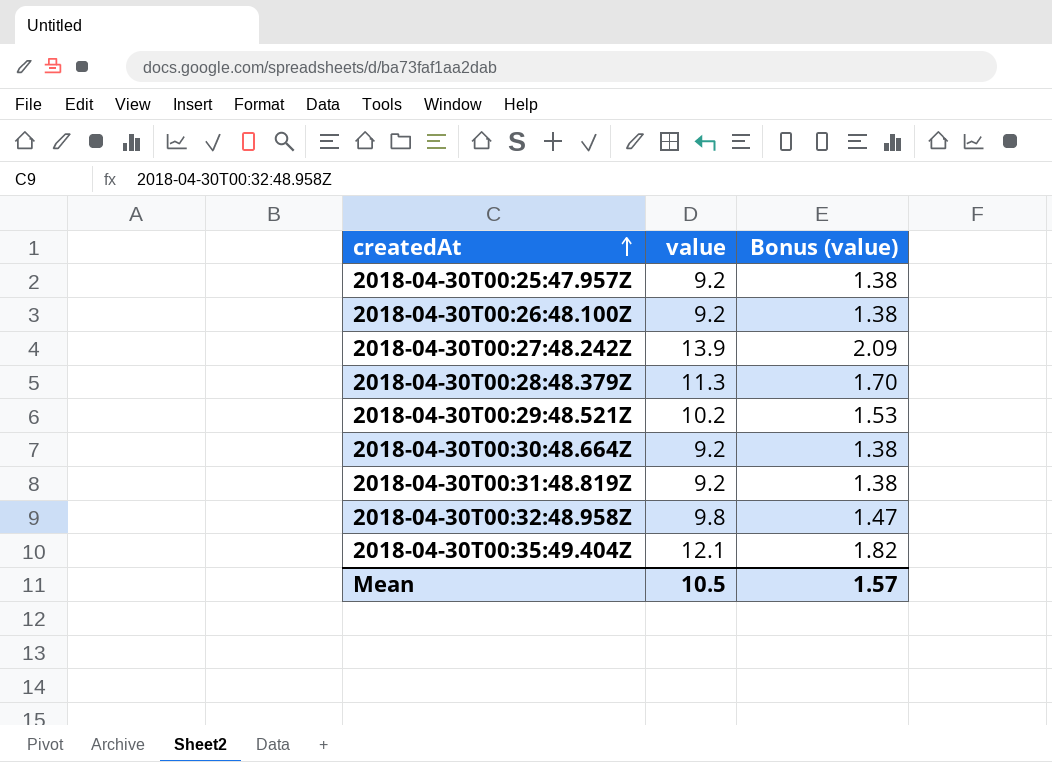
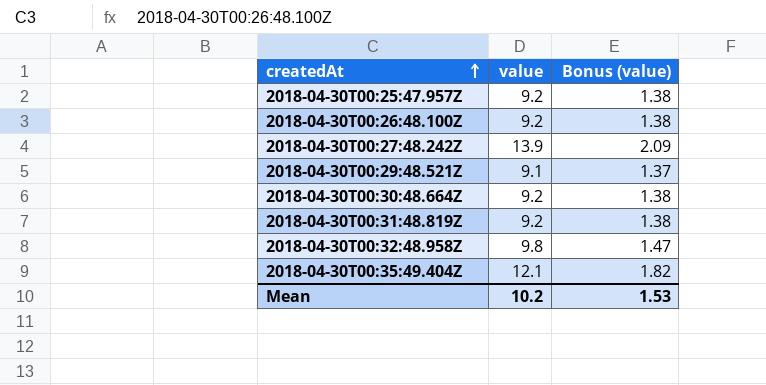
row 2018-04-30T00:28:48.379Z: 11.3 | 1.70 -> none
2018-04-30T00:29:48.521Z | value: 10.2 -> 9.1
2018-04-30T00:29:48.521Z | Bonus (value): 1.53 -> 1.37
Mean | value: 10.5 -> 10.2
Mean | Bonus (value): 1.57 -> 1.53

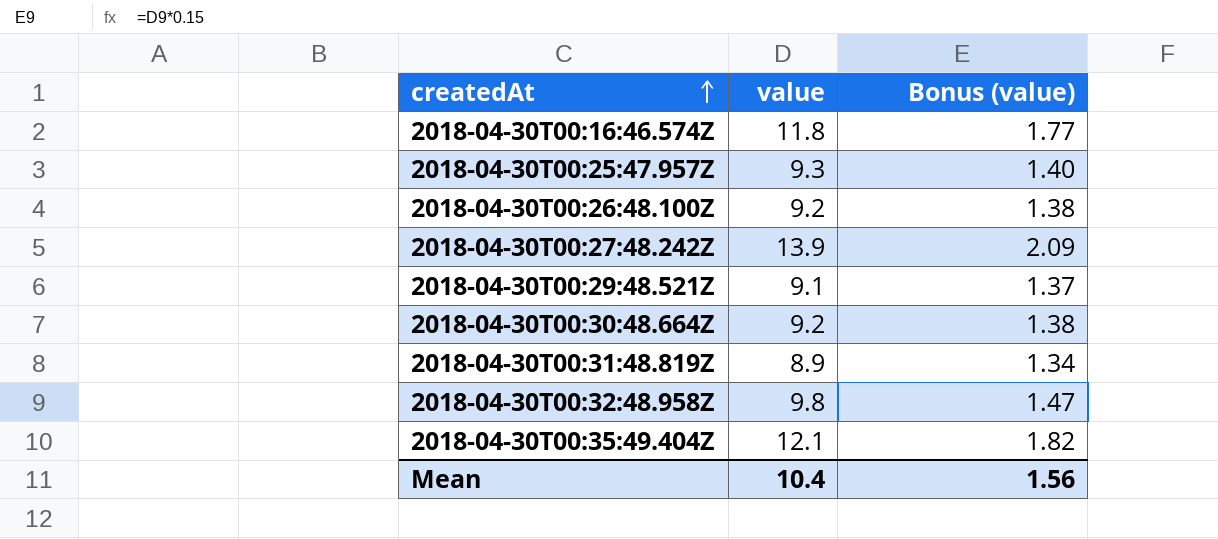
row 2018-04-30T00:16:46.574Z: none -> 11.8 | 1.77
2018-04-30T00:25:47.957Z | value: 9.2 -> 9.3
2018-04-30T00:25:47.957Z | Bonus (value): 1.38 -> 1.40
2018-04-30T00:31:48.819Z | value: 9.2 -> 8.9
2018-04-30T00:31:48.819Z | Bonus (value): 1.38 -> 1.34
Mean | value: 10.2 -> 10.4
Mean | Bonus (value): 1.53 -> 1.56

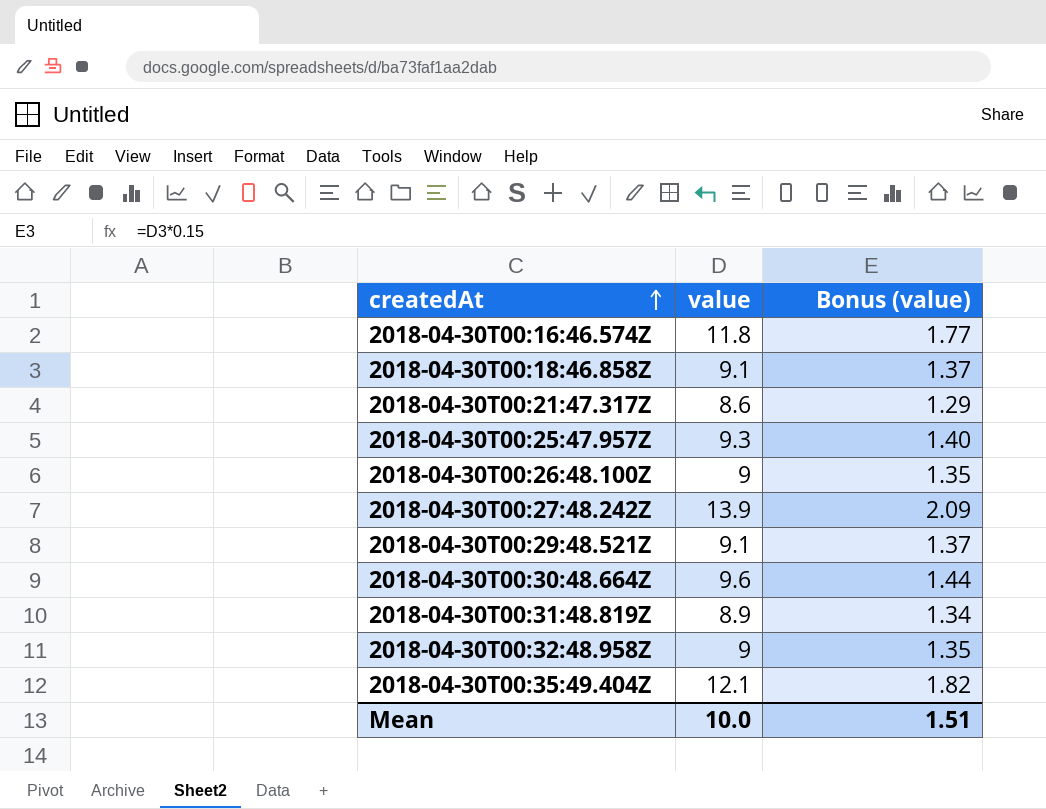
row 2018-04-30T00:18:46.858Z: none -> 9.1 | 1.37
row 2018-04-30T00:21:47.317Z: none -> 8.6 | 1.29
2018-04-30T00:26:48.100Z | value: 9.2 -> 9
2018-04-30T00:26:48.100Z | Bonus (value): 1.38 -> 1.35
2018-04-30T00:30:48.664Z | value: 9.2 -> 9.6
2018-04-30T00:30:48.664Z | Bonus (value): 1.38 -> 1.44
2018-04-30T00:32:48.958Z | value: 9.8 -> 9
2018-04-30T00:32:48.958Z | Bonus (value): 1.47 -> 1.35
Mean | value: 10.4 -> 10.0
Mean | Bonus (value): 1.56 -> 1.51

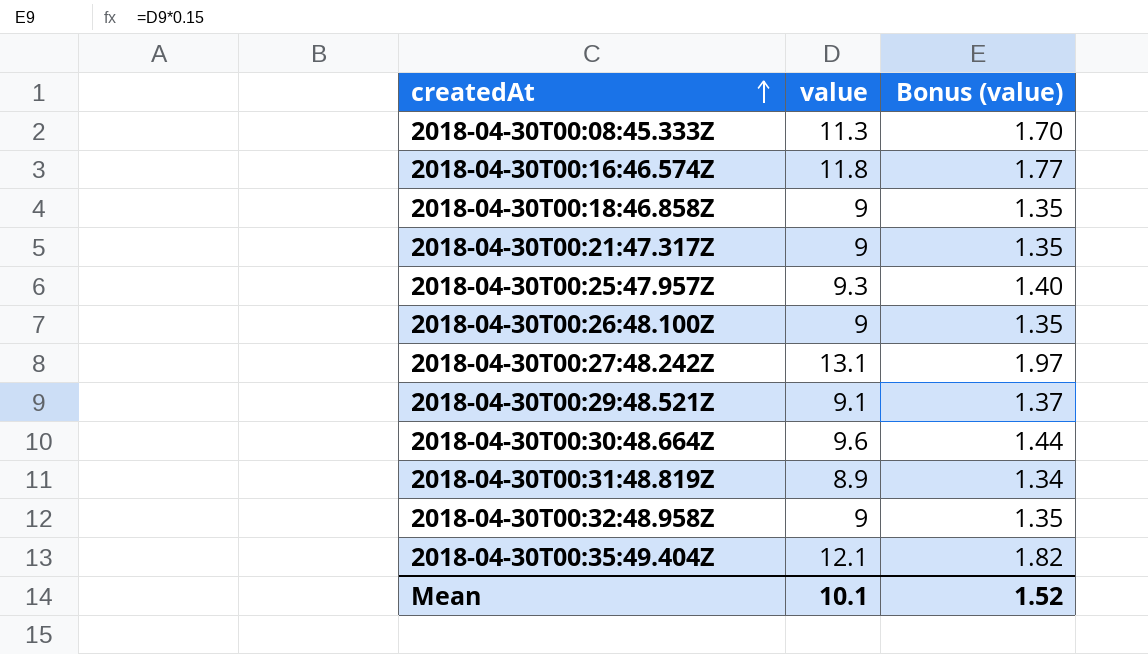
row 2018-04-30T00:08:45.333Z: none -> 11.3 | 1.70
2018-04-30T00:18:46.858Z | value: 9.1 -> 9
2018-04-30T00:18:46.858Z | Bonus (value): 1.37 -> 1.35
2018-04-30T00:21:47.317Z | value: 8.6 -> 9
2018-04-30T00:21:47.317Z | Bonus (value): 1.29 -> 1.35
2018-04-30T00:27:48.242Z | value: 13.9 -> 13.1
2018-04-30T00:27:48.242Z | Bonus (value): 2.09 -> 1.97
Mean | value: 10.0 -> 10.1
Mean | Bonus (value): 1.51 -> 1.52

